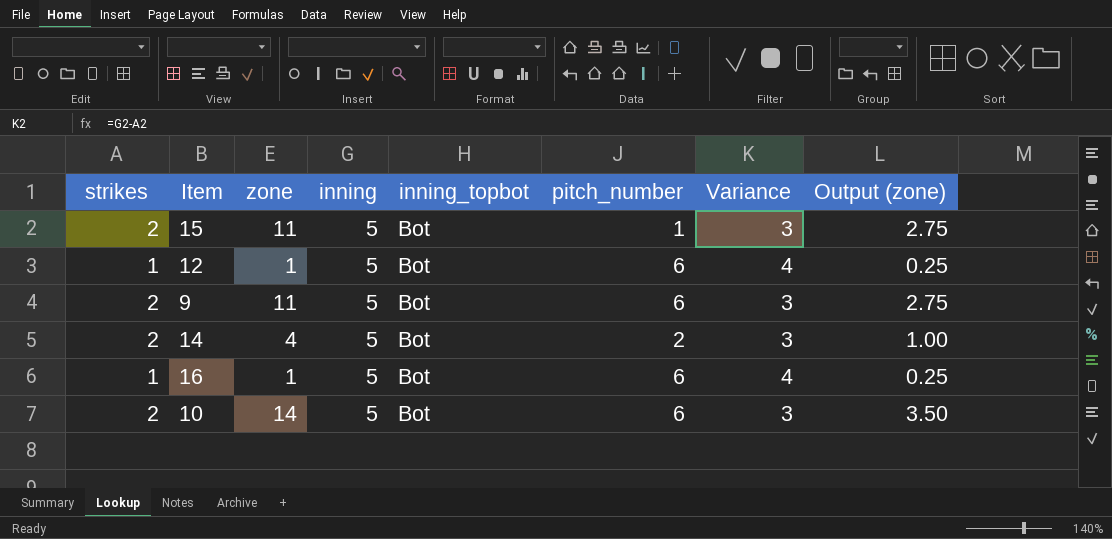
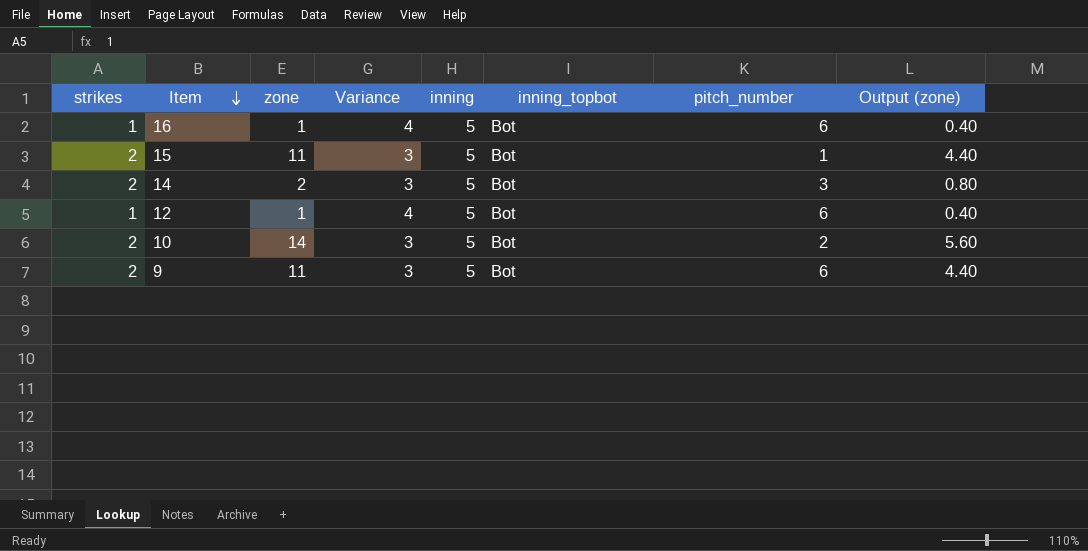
row order: none -> Item descending
column Variance | position: 7 -> 4
column Output (zone) | formula: [zone] * 0.25 -> [zone] * 0.4
14 | zone: 4 -> 2
14 | pitch_number: 2 -> 3
10 | pitch_number: 6 -> 2

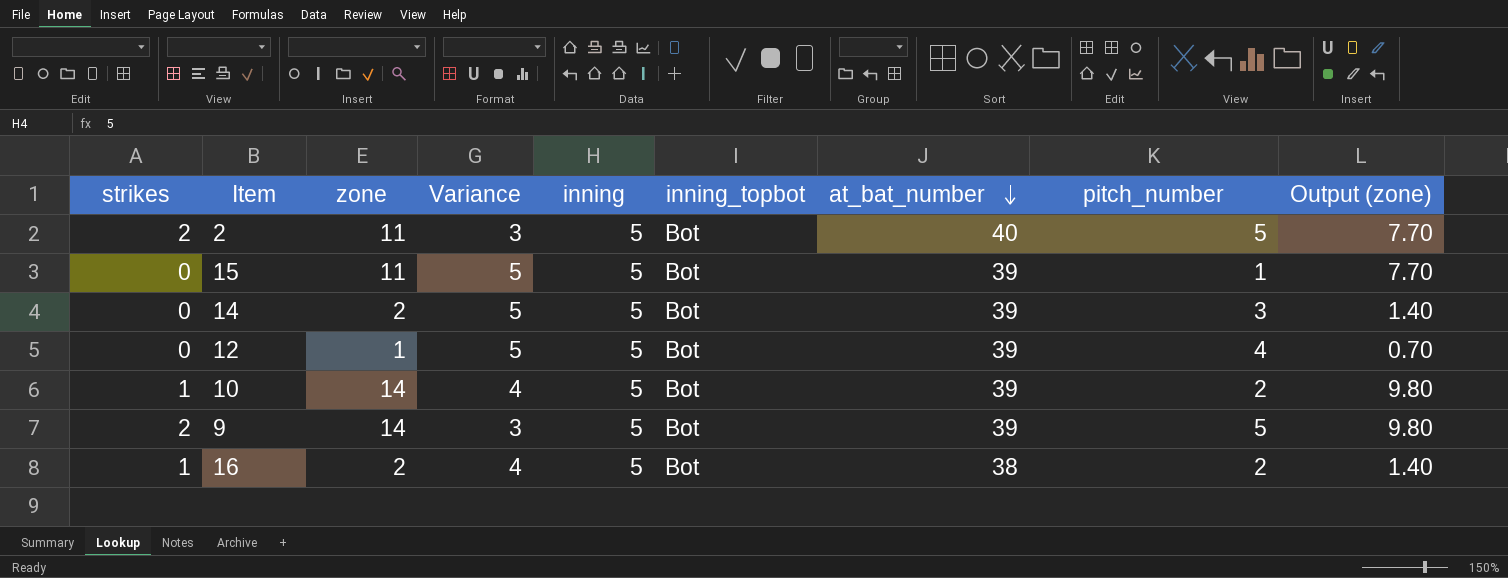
row order: Item descending -> at_bat_number descending
column at_bat_number | position: none -> 7
column Output (zone) | formula: [zone] * 0.4 -> [zone] * 0.7
row 2: none -> 2 | 11 | 3 | 5 | Bot | 40 | 5 | 7.70
15 | strikes: 2 -> 0
15 | Variance: 3 -> 5
14 | strikes: 2 -> 0
14 | Variance: 3 -> 5
12 | strikes: 1 -> 0
12 | Variance: 4 -> 5
12 | pitch_number: 6 -> 4
10 | strikes: 2 -> 1
10 | Variance: 3 -> 4
9 | zone: 11 -> 14
9 | pitch_number: 6 -> 5
16 | zone: 1 -> 2
16 | pitch_number: 6 -> 2

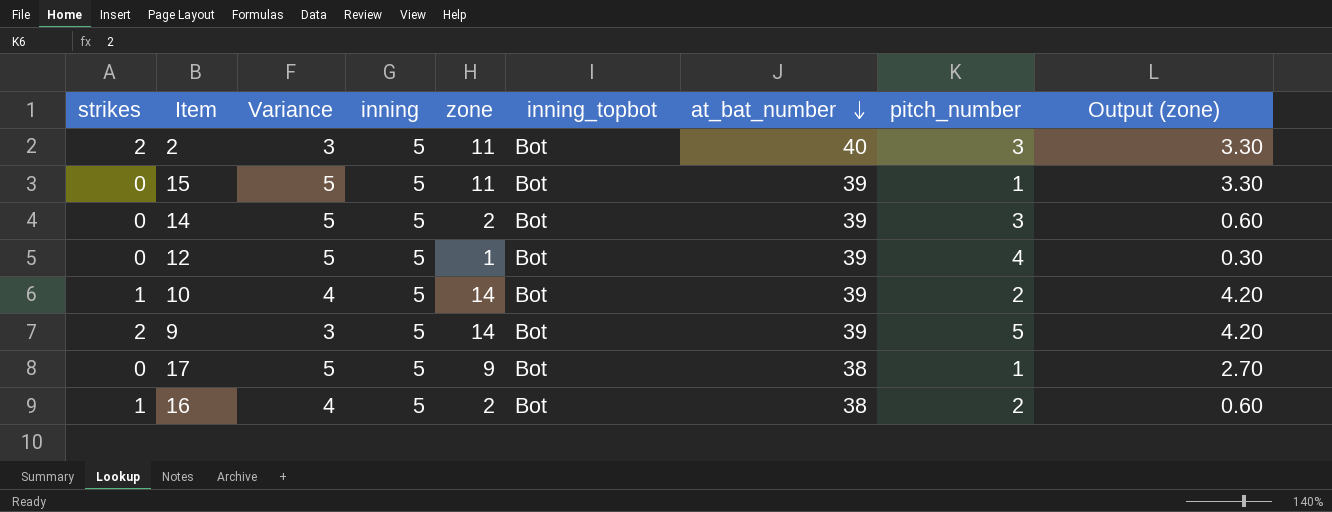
column zone | position: 3 -> 5
column Output (zone) | formula: [zone] * 0.7 -> [zone] * 0.3
2 | pitch_number: 5 -> 3
row 17: none -> 0 | 5 | 5 | 9 | Bot | 38 | 1 | 2.70

